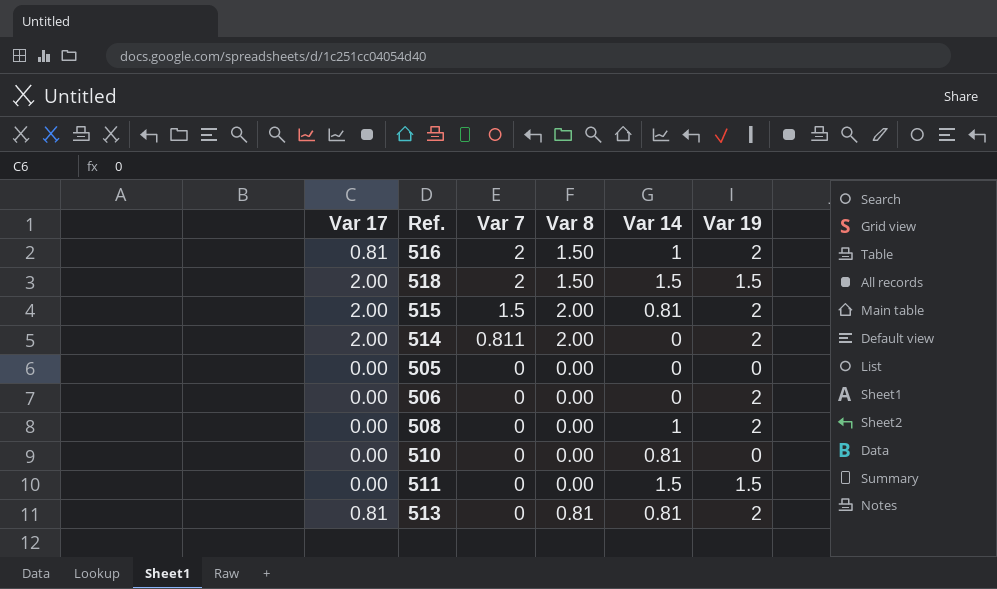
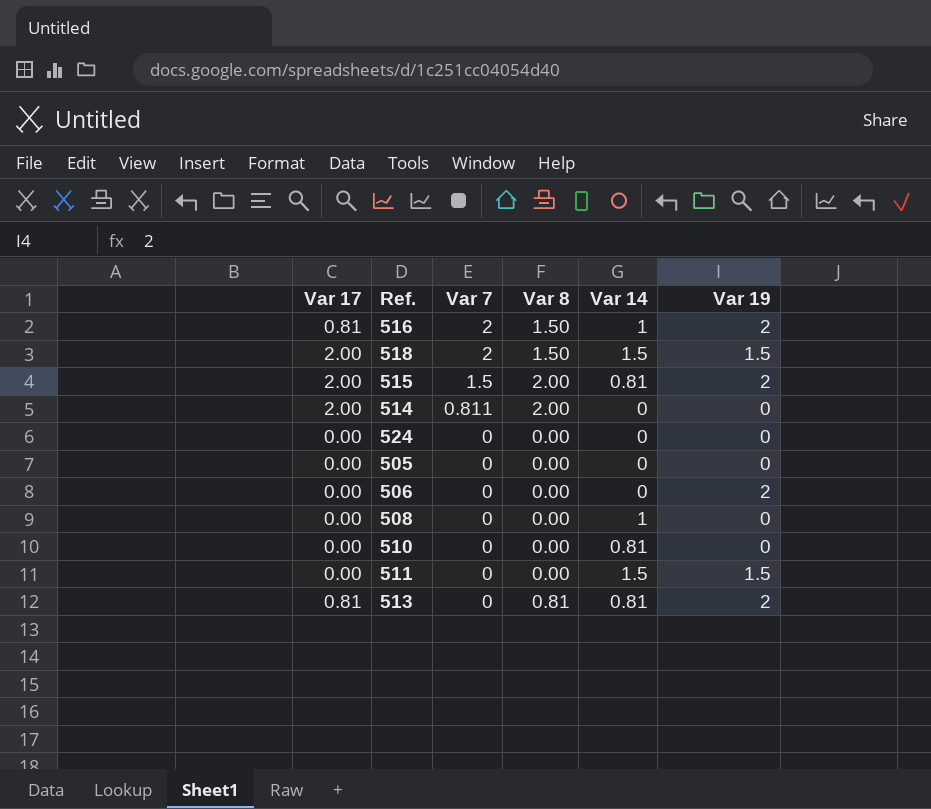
514 | Var 19: 2 -> 0
row 524: none -> 0.00 | 0 | 0.00 | 0 | 0
508 | Var 19: 2 -> 0

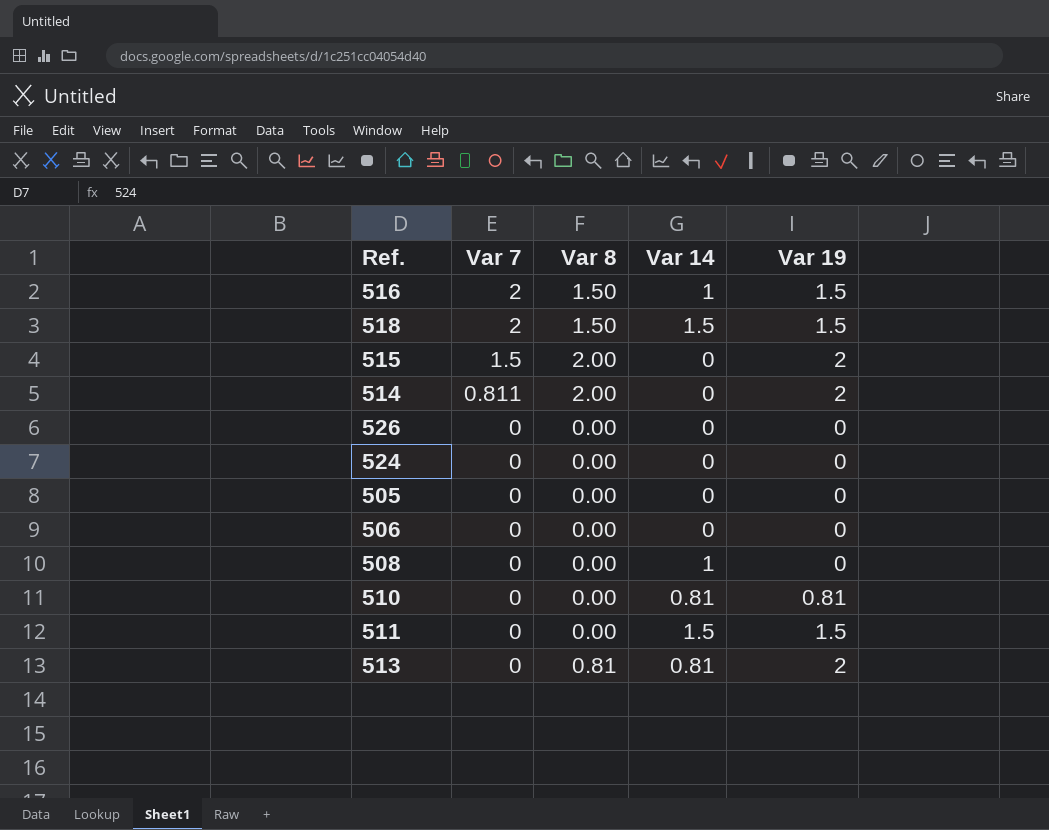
column Var 17 | position: 1 -> none
516 | Var 19: 2 -> 1.5
515 | Var 14: 0.81 -> 0
514 | Var 19: 0 -> 2
row 526: none -> 0 | 0.00 | 0 | 0
506 | Var 19: 2 -> 0
510 | Var 19: 0 -> 0.81

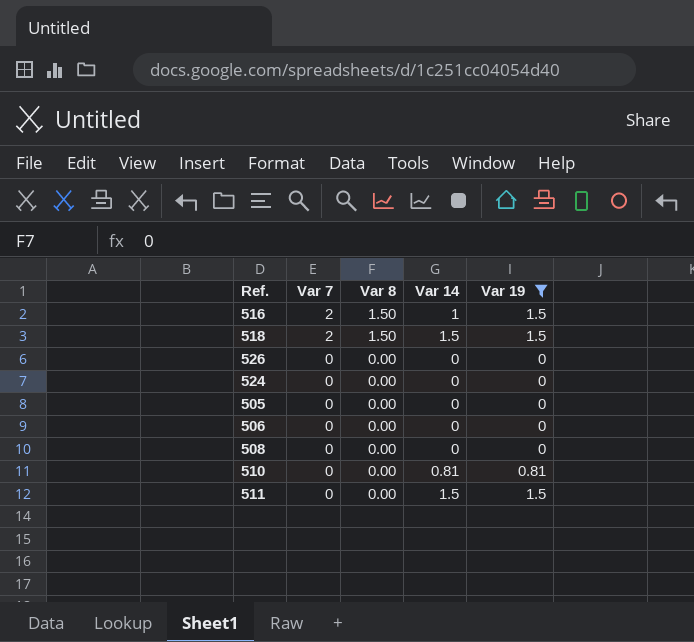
filter: none -> Var 19 != 2
508 | Var 14: 1 -> 0

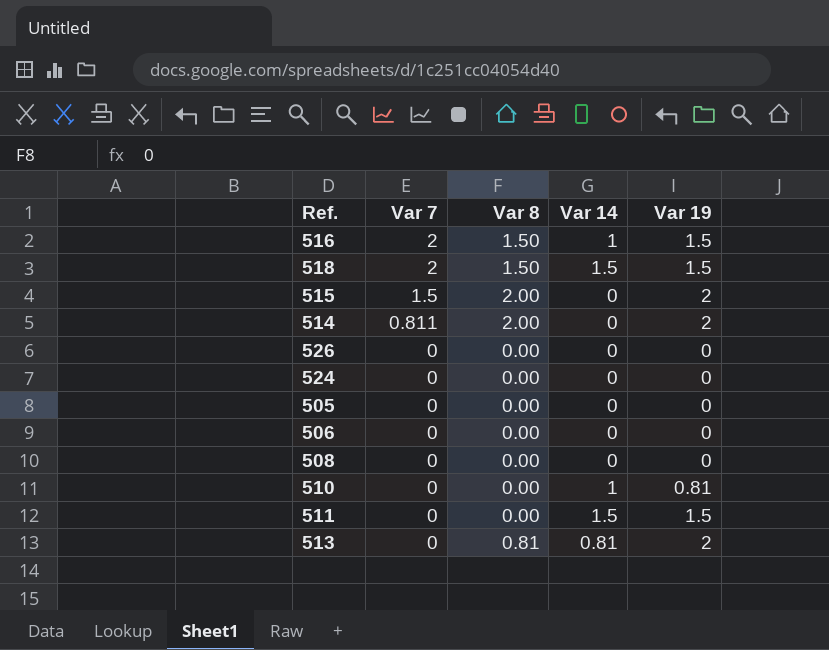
filter: Var 19 != 2 -> none
510 | Var 14: 0.81 -> 1

